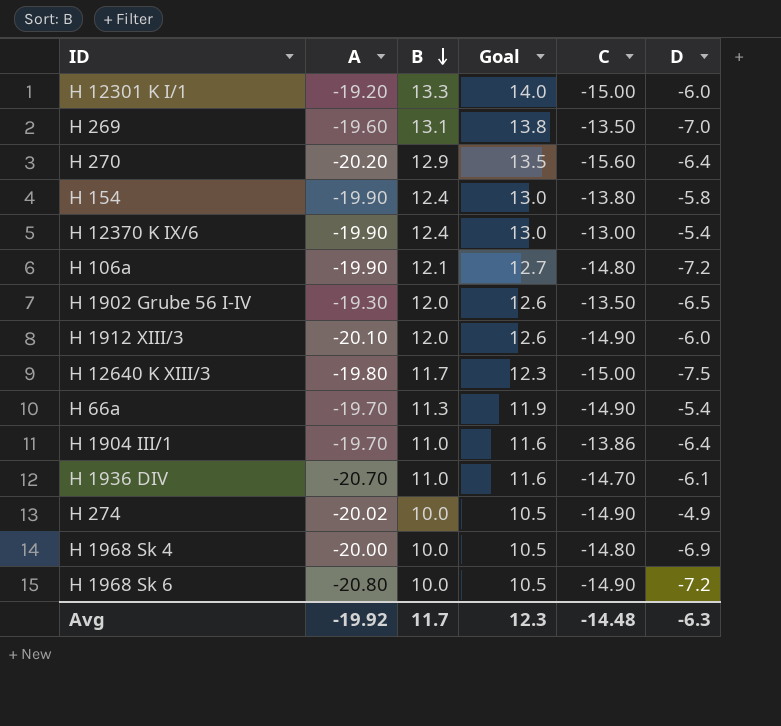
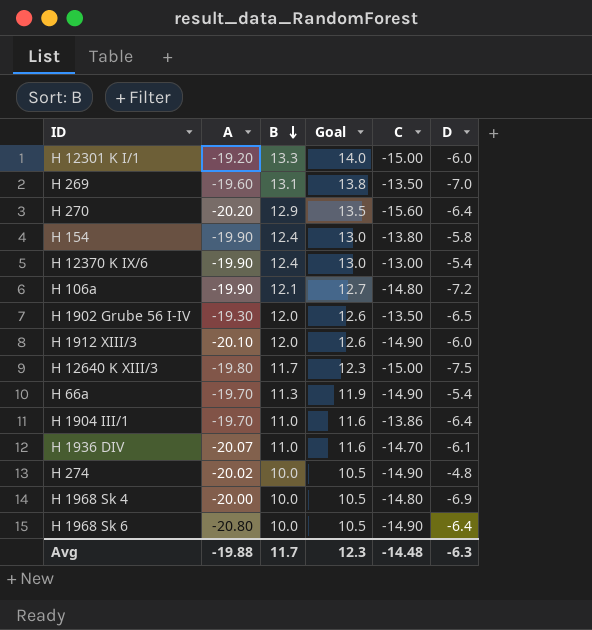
H 1936 DIV | A: -20.70 -> -20.07
H 274 | D: -4.9 -> -4.8
H 1968 Sk 6 | D: -7.2 -> -6.4
Avg | A: -19.92 -> -19.88

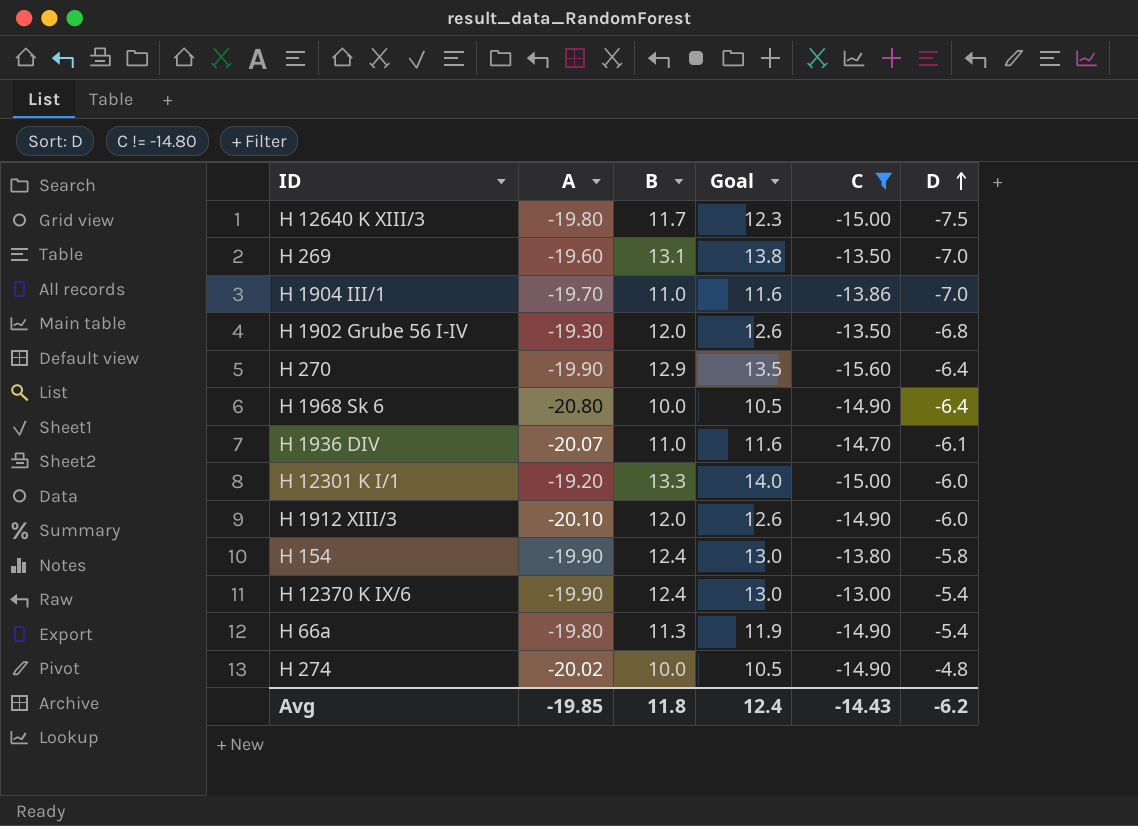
filter: none -> C != -14.80
row order: B descending -> D ascending
H 1904 III/1 | D: -6.4 -> -7.0
H 1902 Grube 56 I-IV | D: -6.5 -> -6.8
H 270 | A: -20.20 -> -19.90
H 66a | A: -19.70 -> -19.80
Avg | A: -19.88 -> -19.85
Avg | B: 11.7 -> 11.8
Avg | Goal: 12.3 -> 12.4
Avg | C: -14.48 -> -14.43
Avg | D: -6.3 -> -6.2

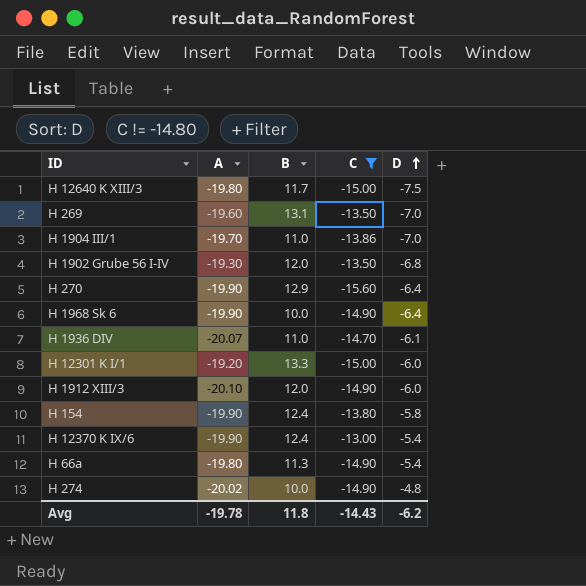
column Goal | formula: [B] * 1.05 -> none
H 1968 Sk 6 | A: -20.80 -> -19.90
Avg | A: -19.85 -> -19.78

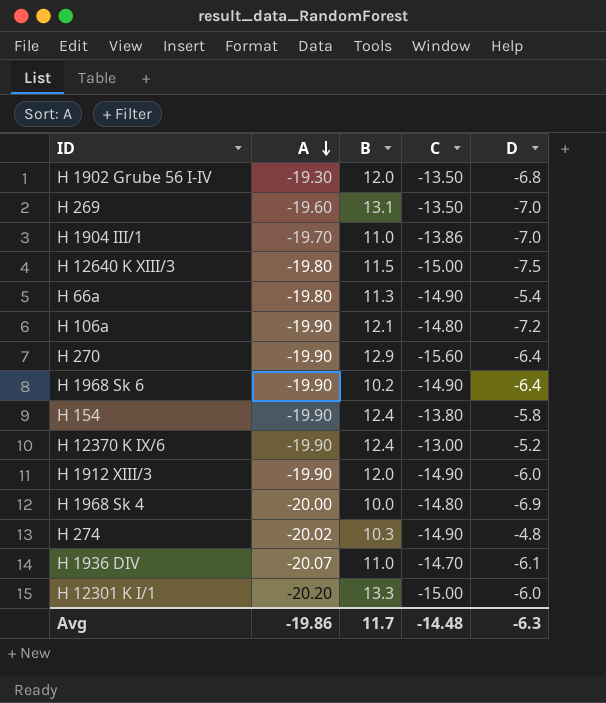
filter: C != -14.80 -> none
row order: D ascending -> A descending
H 12640 K XIII/3 | B: 11.7 -> 11.5
H 1968 Sk 6 | B: 10.0 -> 10.2
H 12370 K IX/6 | D: -5.4 -> -5.2
H 1912 XIII/3 | A: -20.10 -> -19.90
H 274 | B: 10.0 -> 10.3
H 12301 K I/1 | A: -19.20 -> -20.20
Avg | A: -19.78 -> -19.86
Avg | B: 11.8 -> 11.7
Avg | C: -14.43 -> -14.48
Avg | D: -6.2 -> -6.3

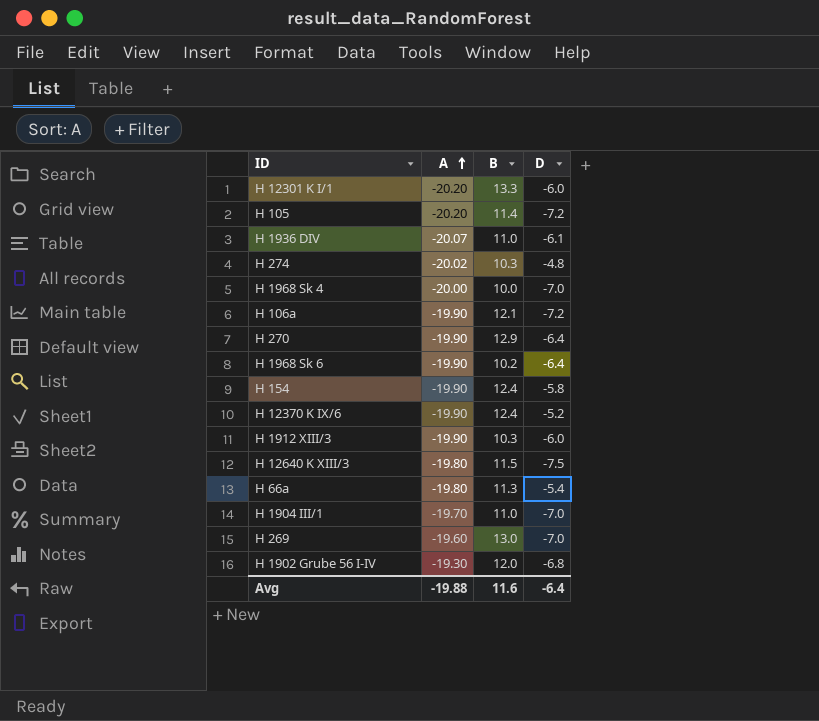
row order: A descending -> A ascending
column C | position: 4 -> none
row H 105: none -> -20.20 | 11.4 | -7.2
H 1968 Sk 4 | D: -6.9 -> -7.0
H 1912 XIII/3 | B: 12.0 -> 10.3
H 269 | B: 13.1 -> 13.0
Avg | A: -19.86 -> -19.88
Avg | B: 11.7 -> 11.6
Avg | D: -6.3 -> -6.4

